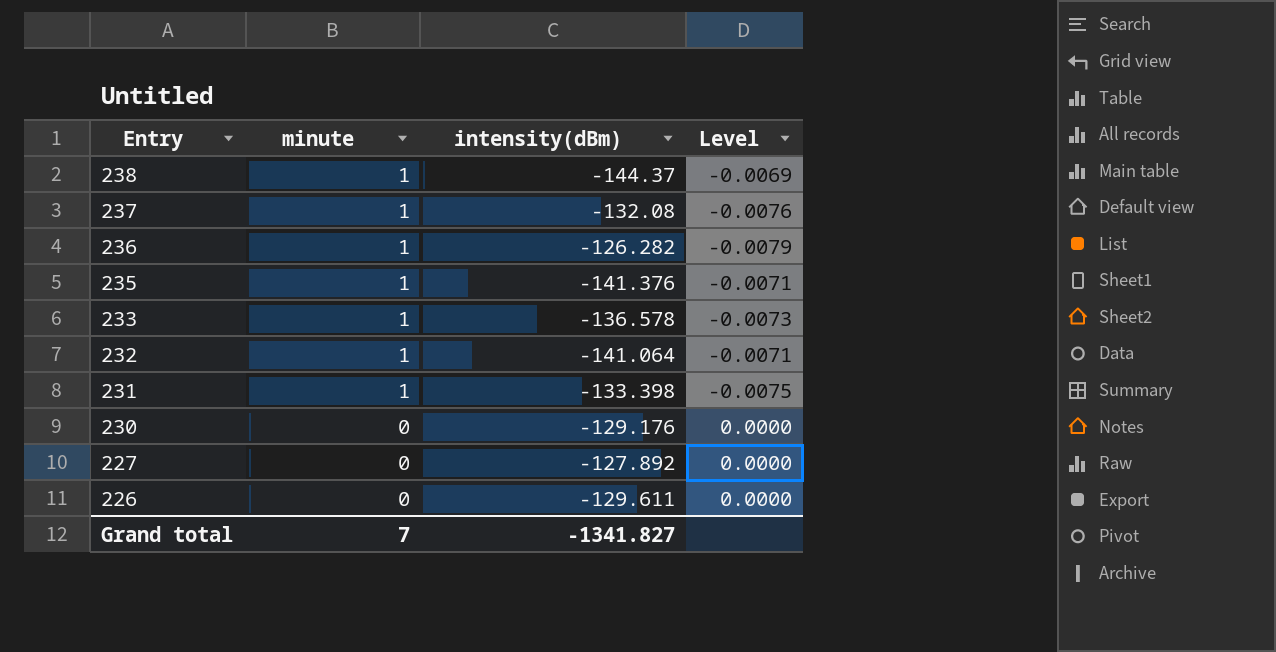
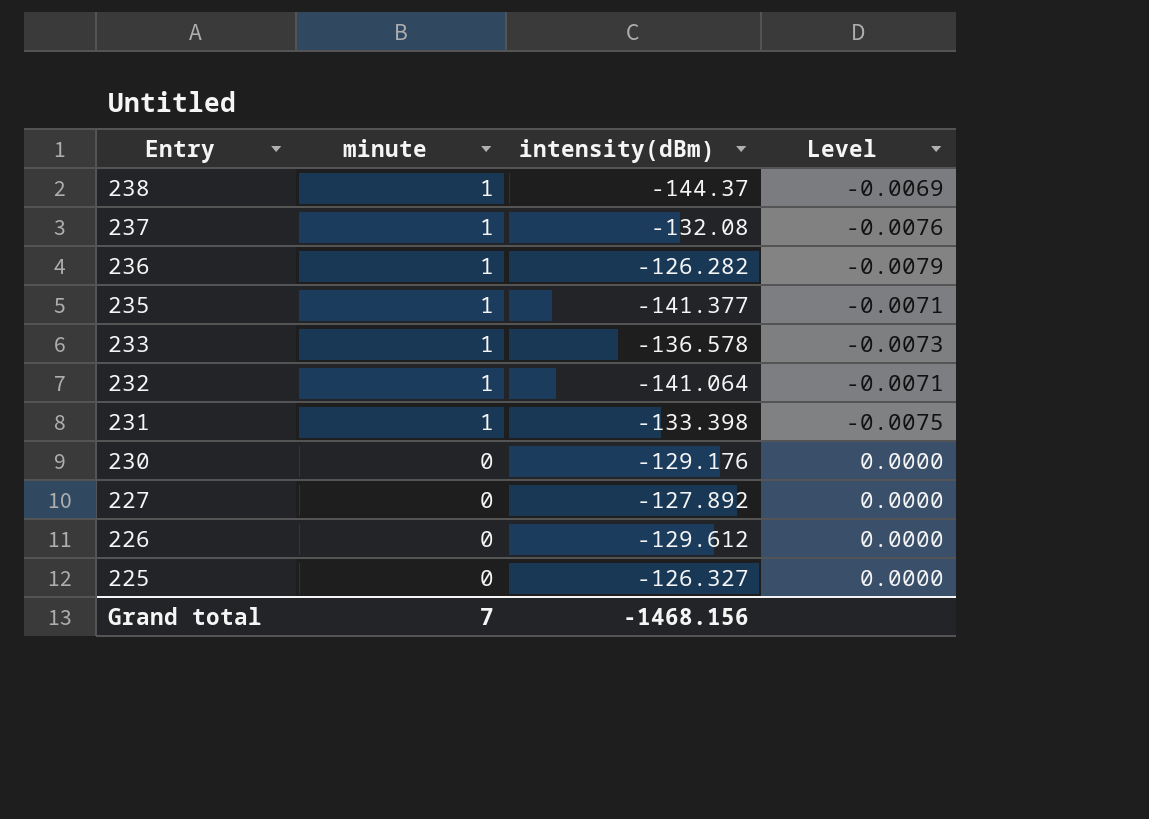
235 | intensity(dBm): -141.376 -> -141.377
226 | intensity(dBm): -129.611 -> -129.612
row 225: none -> 0 | -126.327 | 0.0000
Grand total | intensity(dBm): -1341.827 -> -1468.156

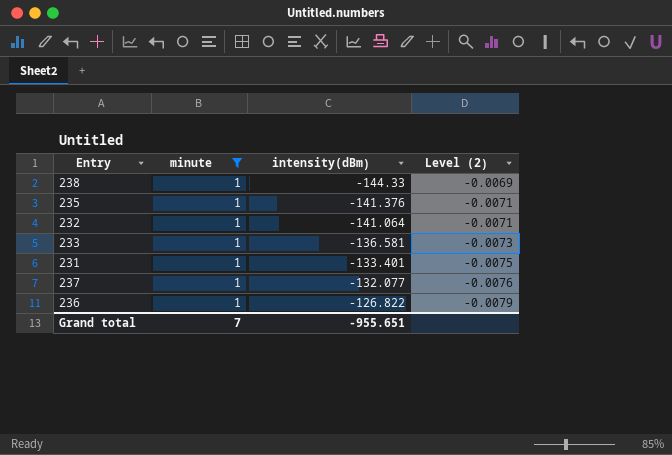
filter: none -> minute = 1
row order: Entry descending -> intensity(dBm) ascending
column name: Level -> Level (2)
238 | intensity(dBm): -144.37 -> -144.33
235 | intensity(dBm): -141.377 -> -141.376
233 | intensity(dBm): -136.578 -> -136.581
231 | intensity(dBm): -133.398 -> -133.401
237 | intensity(dBm): -132.08 -> -132.077
236 | intensity(dBm): -126.282 -> -126.822
Grand total | intensity(dBm): -1468.156 -> -955.651

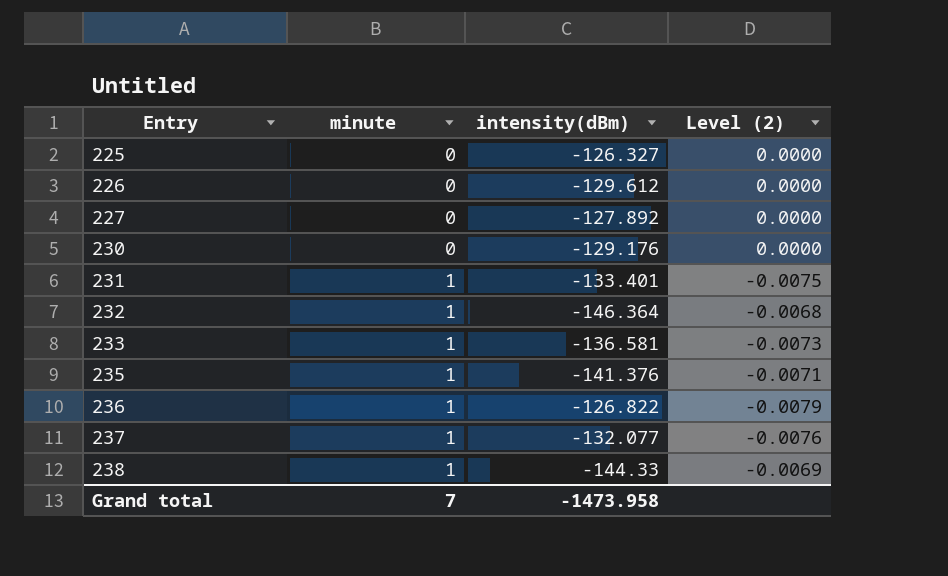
filter: minute = 1 -> none
row order: intensity(dBm) ascending -> Entry ascending
232 | intensity(dBm): -141.064 -> -146.364
232 | Level (2): -0.0071 -> -0.0068
Grand total | intensity(dBm): -955.651 -> -1473.958

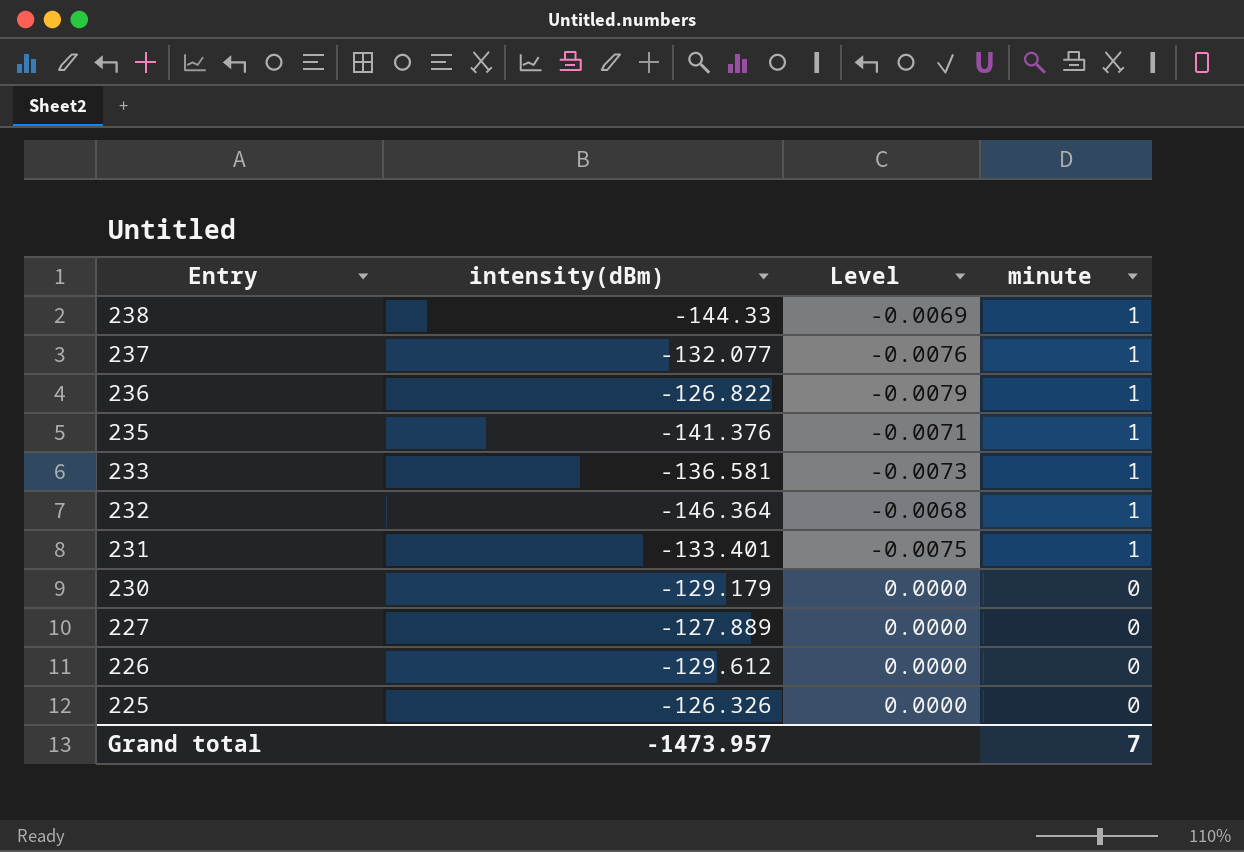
row order: Entry ascending -> Entry descending
column name: Level (2) -> Level
column minute | position: 2 -> 4
230 | intensity(dBm): -129.176 -> -129.179
227 | intensity(dBm): -127.892 -> -127.889
225 | intensity(dBm): -126.327 -> -126.326
Grand total | intensity(dBm): -1473.958 -> -1473.957

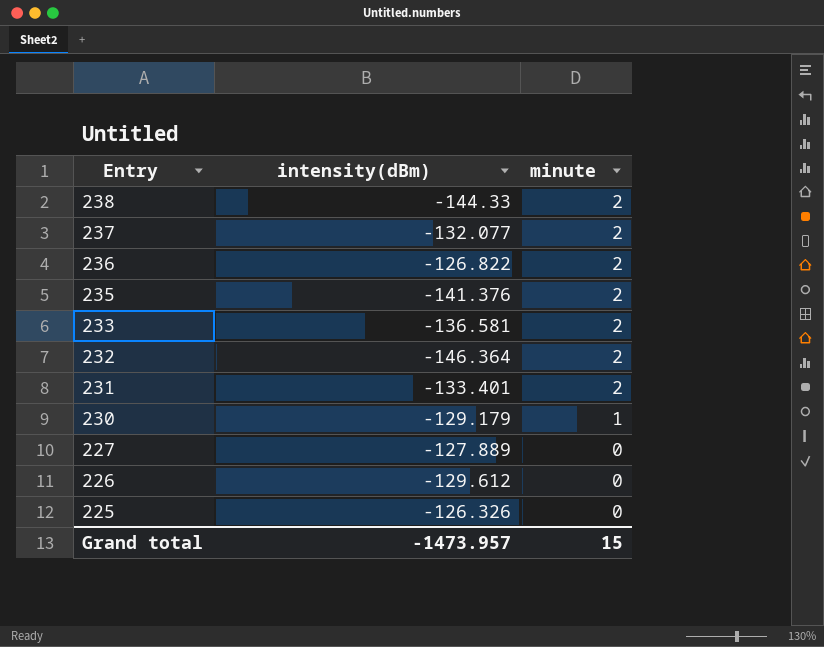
column Level | formula: [minute] / [intensity(dBm)] -> none
238 | minute: 1 -> 2
237 | minute: 1 -> 2
236 | minute: 1 -> 2
235 | minute: 1 -> 2
233 | minute: 1 -> 2
232 | minute: 1 -> 2
231 | minute: 1 -> 2
230 | minute: 0 -> 1
Grand total | minute: 7 -> 15

